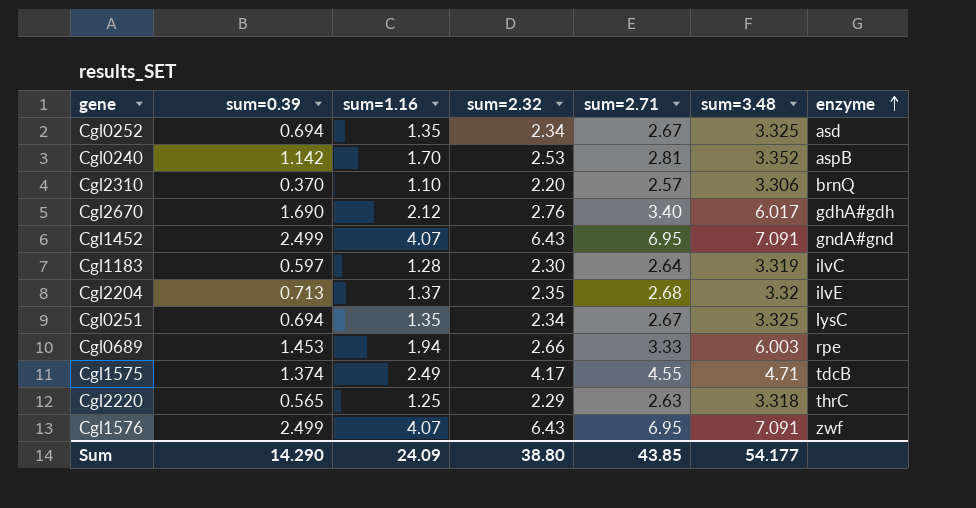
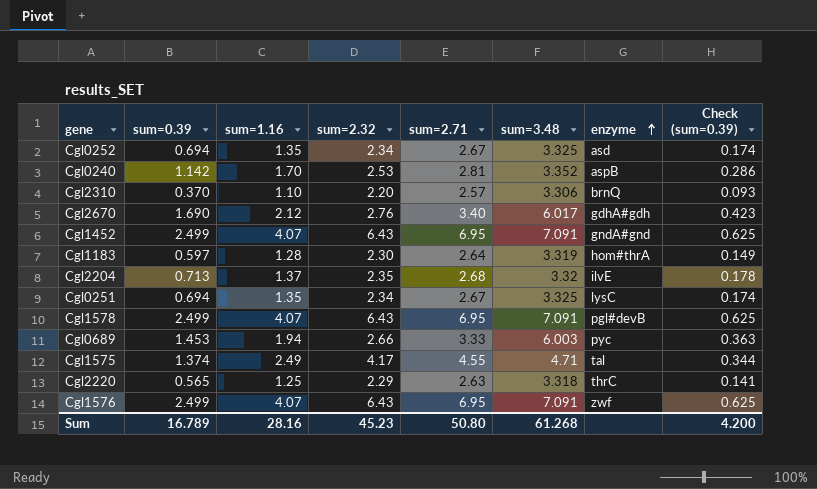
column Check (sum=0.39) | formula: none -> [sum=0.39] * 0.25
Cgl1183 | enzyme: ilvC -> hom#thrA
row Cgl1578: none -> 2.499 | 4.07 | 6.43 | 6.95 | 7.091 | pgl#devB | 0.625
Cgl0689 | enzyme: rpe -> pyc
Cgl1575 | enzyme: tdcB -> tal
Sum | sum=0.39: 14.290 -> 16.789
Sum | sum=1.16: 24.09 -> 28.16
Sum | sum=2.32: 38.80 -> 45.23
Sum | sum=2.71: 43.85 -> 50.80
Sum | sum=3.48: 54.177 -> 61.268

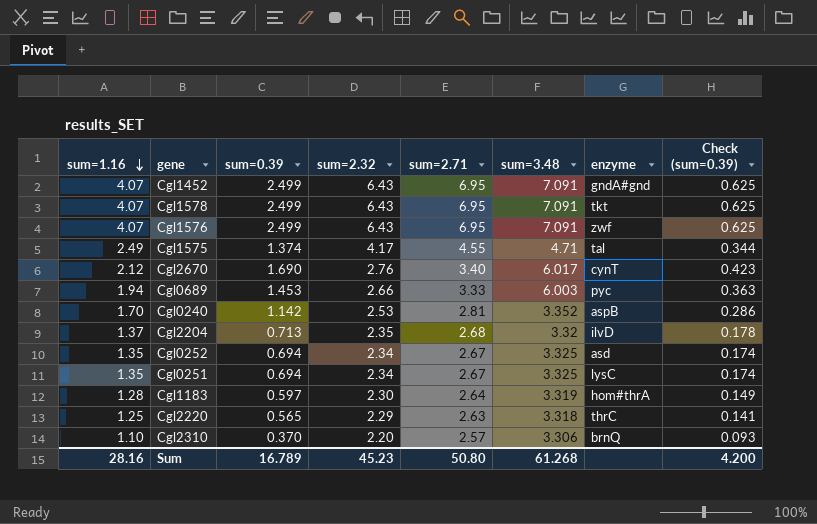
row order: enzyme ascending -> sum=1.16 descending
column sum=1.16 | position: 3 -> 1
Cgl1578 | enzyme: pgl#devB -> tkt
Cgl2670 | enzyme: gdhA#gdh -> cynT
Cgl2204 | enzyme: ilvE -> ilvD

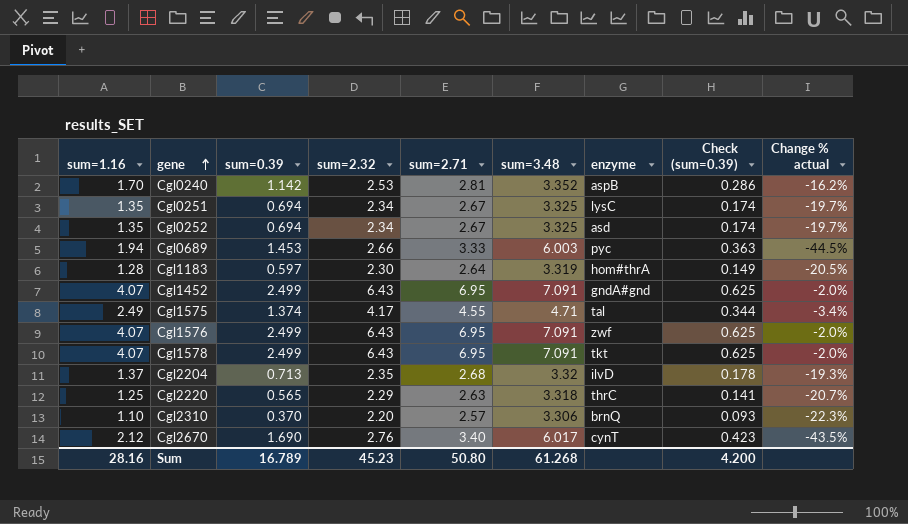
row order: sum=1.16 descending -> gene ascending
column Change % actual | formula: none -> ([sum=2.71] - [sum=3.48]) / [sum=3.48]

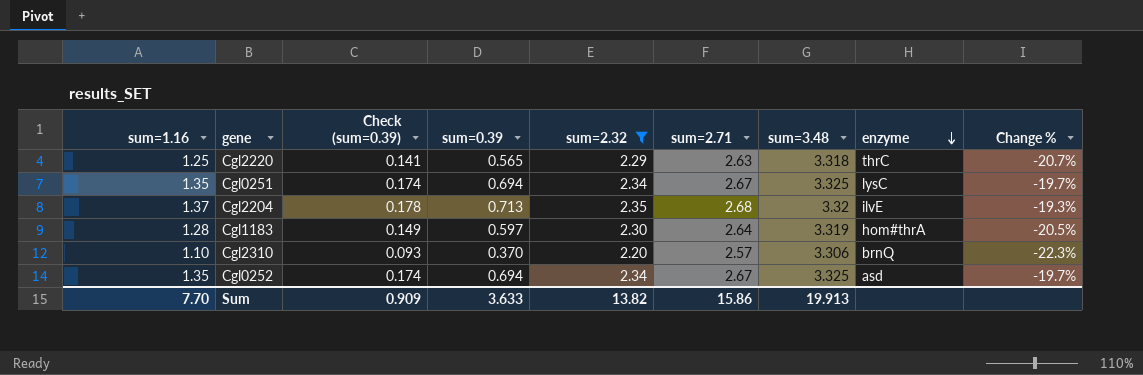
filter: none -> sum=2.32 <= 2.35
row order: gene ascending -> enzyme descending
column Check (sum=0.39) | position: 8 -> 3
column name: Change % actual -> Change %
Cgl2204 | enzyme: ilvD -> ilvE
Sum | sum=1.16: 28.16 -> 7.70
Sum | Check (sum=0.39): 4.200 -> 0.909
Sum | sum=0.39: 16.789 -> 3.633
Sum | sum=2.32: 45.23 -> 13.82
Sum | sum=2.71: 50.80 -> 15.86
Sum | sum=3.48: 61.268 -> 19.913

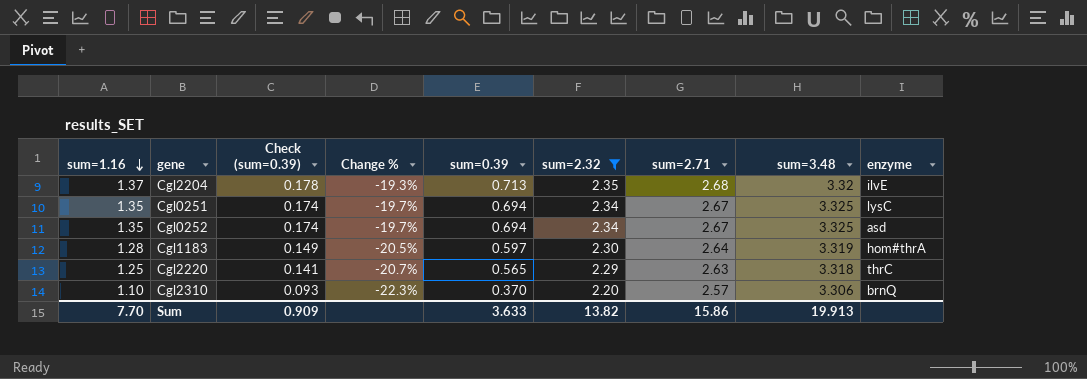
row order: enzyme descending -> sum=1.16 descending
column Change % | position: 9 -> 4

